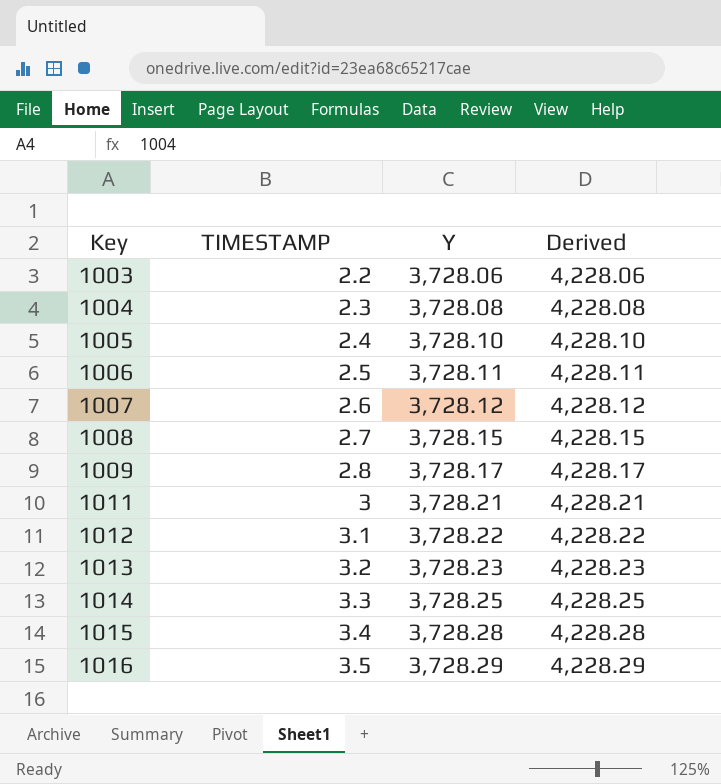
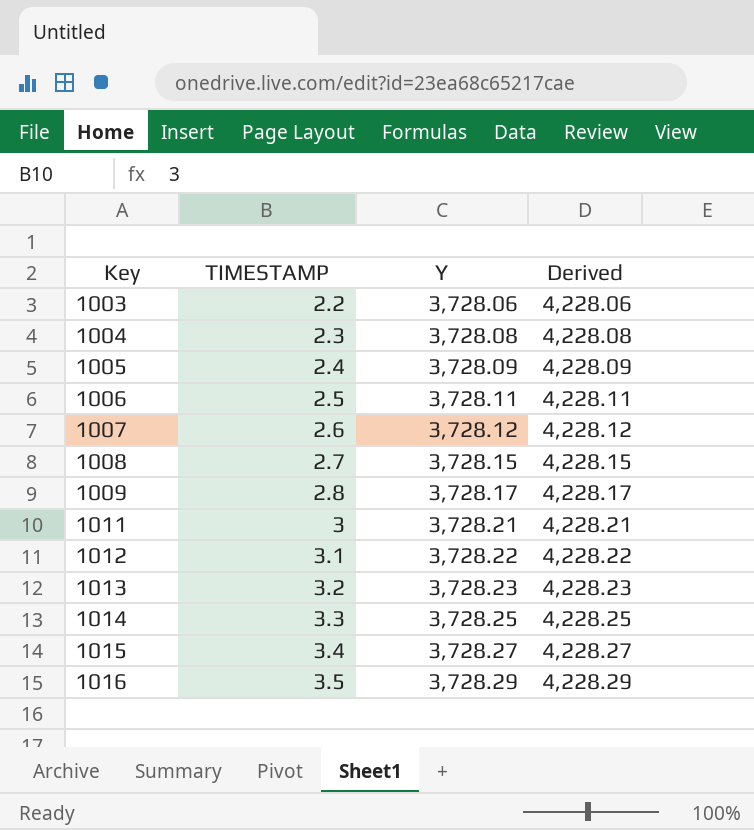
1005 | Y: 3,728.10 -> 3,728.09
1005 | Derived: 4,228.10 -> 4,228.09
1015 | Y: 3,728.28 -> 3,728.27
1015 | Derived: 4,228.28 -> 4,228.27

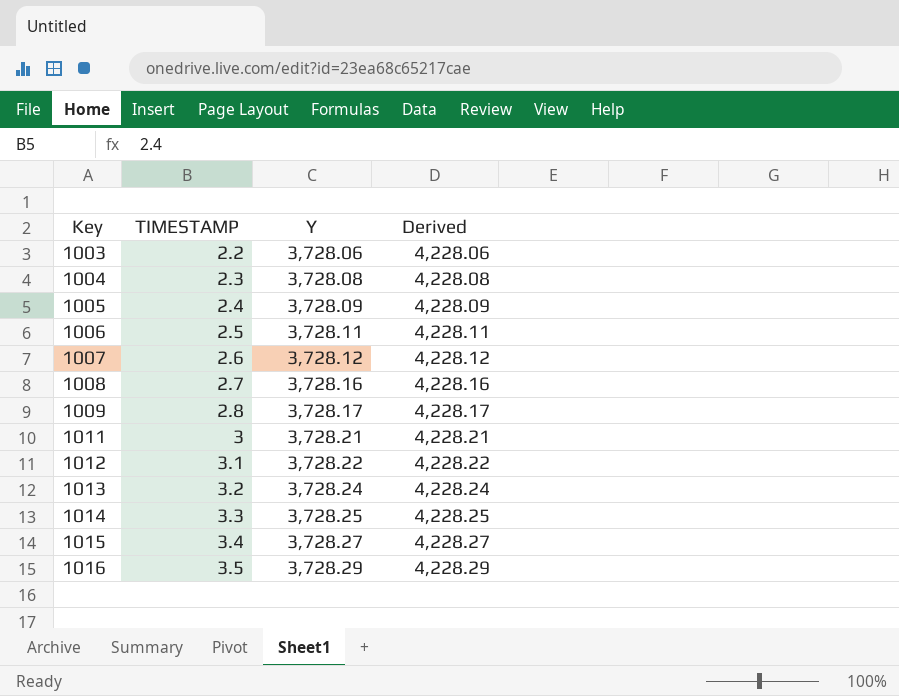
1008 | Y: 3,728.15 -> 3,728.16
1008 | Derived: 4,228.15 -> 4,228.16
1013 | Y: 3,728.23 -> 3,728.24
1013 | Derived: 4,228.23 -> 4,228.24

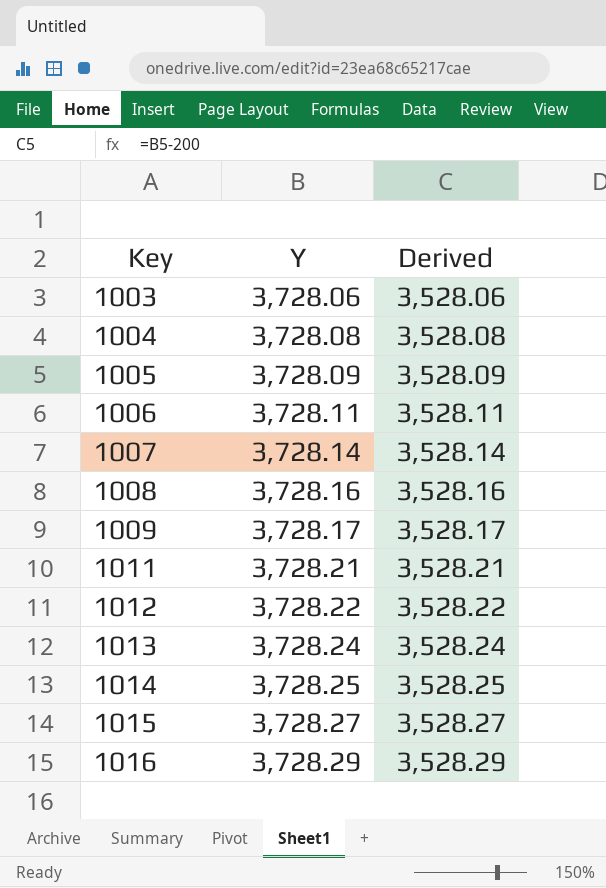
column TIMESTAMP | position: 2 -> none
column Derived | formula: [Y] + 500 -> [Y] - 200
1007 | Y: 3,728.12 -> 3,728.14

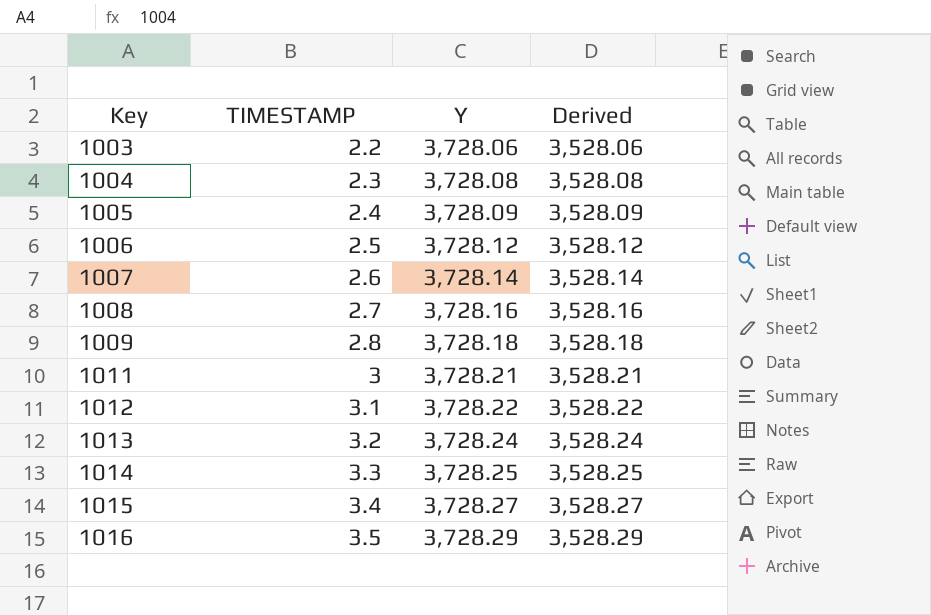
column TIMESTAMP | position: none -> 2
1006 | Y: 3,728.11 -> 3,728.12
1006 | Derived: 3,528.11 -> 3,528.12
1009 | Y: 3,728.17 -> 3,728.18
1009 | Derived: 3,528.17 -> 3,528.18

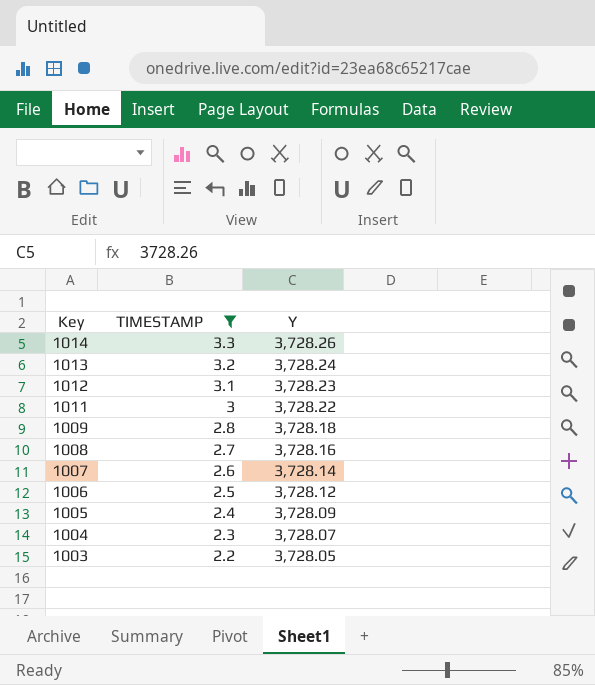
filter: none -> TIMESTAMP <= 3.3
row order: Key ascending -> Key descending
column Derived | formula: [Y] - 200 -> none
1014 | Y: 3,728.25 -> 3,728.26
1012 | Y: 3,728.22 -> 3,728.23
1011 | Y: 3,728.21 -> 3,728.22
1004 | Y: 3,728.08 -> 3,728.07
1003 | Y: 3,728.06 -> 3,728.05

